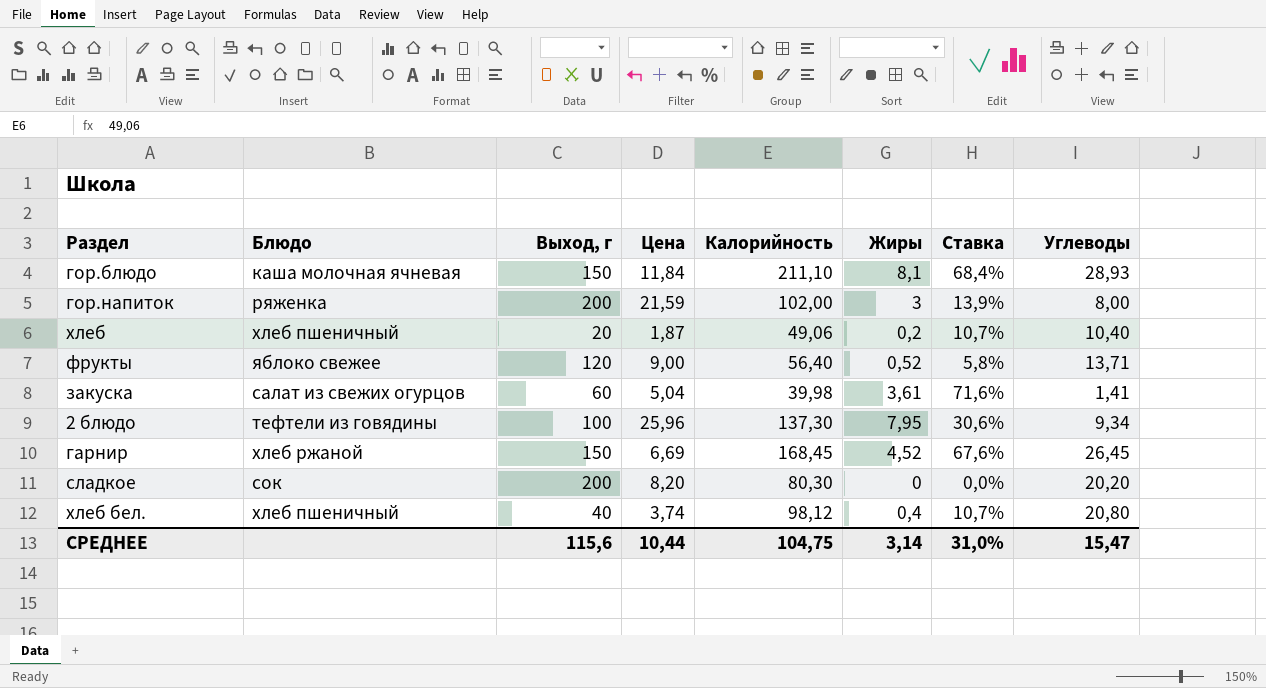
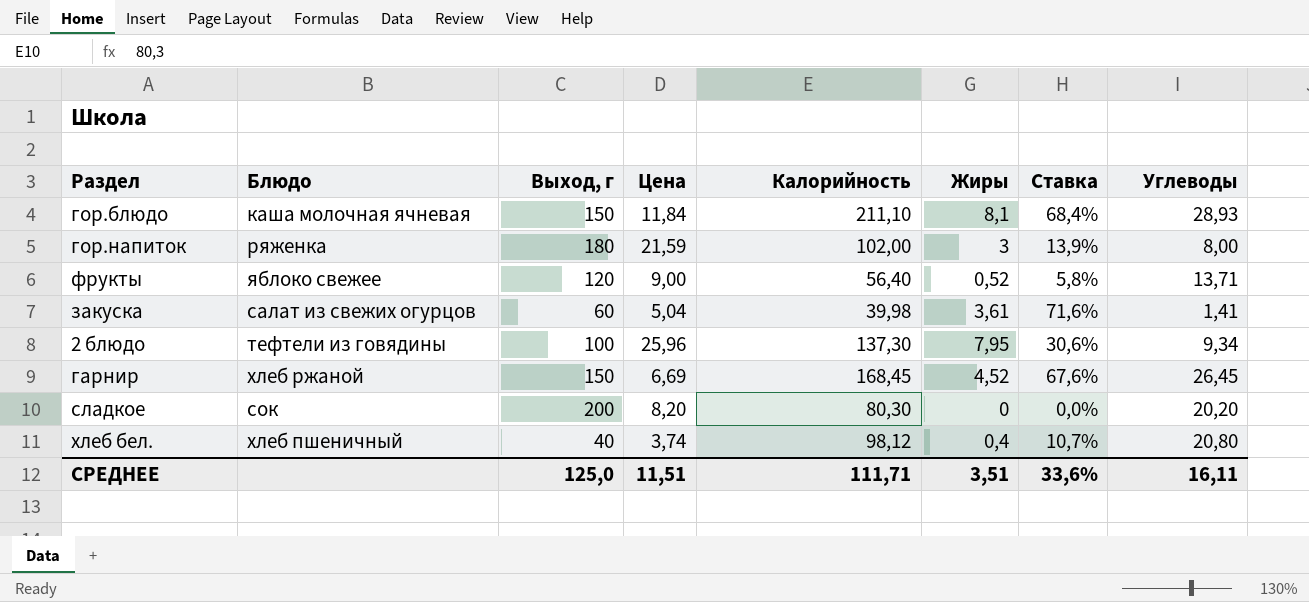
row хлеб: хлеб пшеничный | 20 | 1,87 | 49,06 | 0,2 | 10,7% | 10,40 -> none
гор.напиток | Выход, г: 200 -> 180
СРЕДНЕЕ | Выход, г: 115,6 -> 125,0
СРЕДНЕЕ | Цена: 10,44 -> 11,51
СРЕДНЕЕ | Калорийность: 104,75 -> 111,71
СРЕДНЕЕ | Жиры: 3,14 -> 3,51
СРЕДНЕЕ | Ставка: 31,0% -> 33,6%
СРЕДНЕЕ | Углеводы: 15,47 -> 16,11

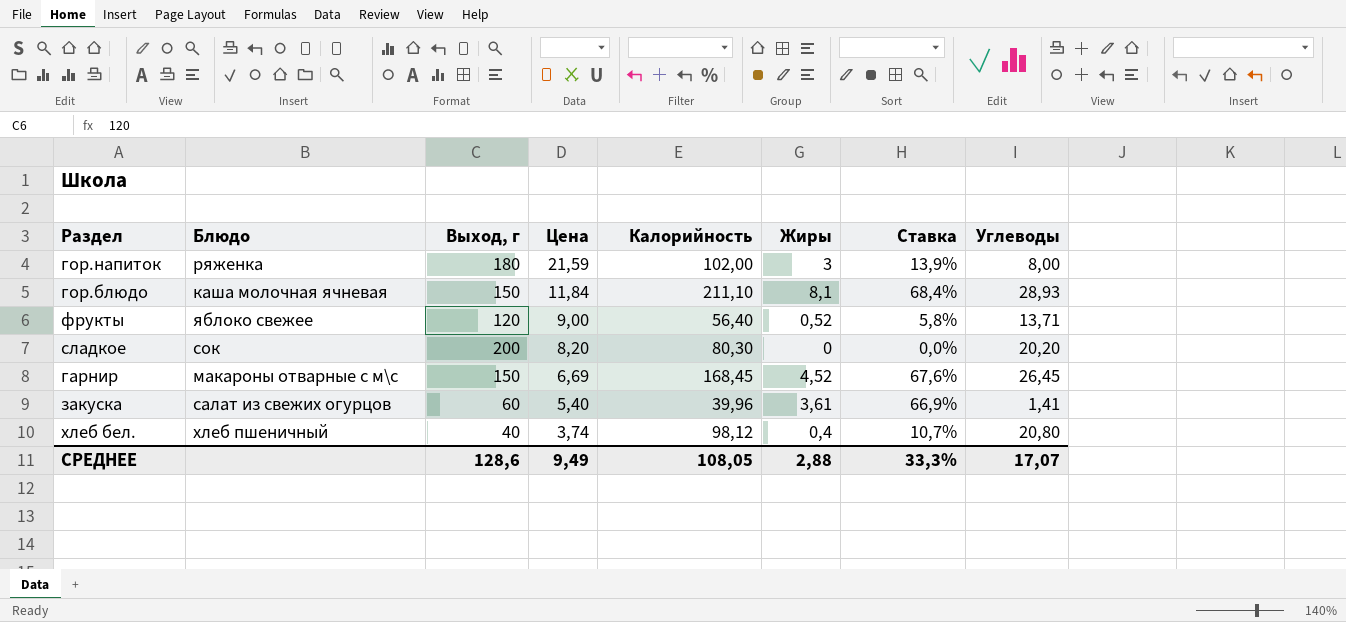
row order: none -> Цена descending
row 2 блюдо: тефтели из говядины | 100 | 25,96 | 137,30 | 7,95 | 30,6% | 9,34 -> none
гарнир | Блюдо: хлеб ржаной -> макароны отварные с м\с
закуска | Цена: 5,04 -> 5,40
закуска | Калорийность: 39,98 -> 39,96
закуска | Ставка: 71,6% -> 66,9%
СРЕДНЕЕ | Выход, г: 125,0 -> 128,6
СРЕДНЕЕ | Цена: 11,51 -> 9,49
СРЕДНЕЕ | Калорийность: 111,71 -> 108,05
СРЕДНЕЕ | Жиры: 3,51 -> 2,88
СРЕДНЕЕ | Ставка: 33,6% -> 33,3%
СРЕДНЕЕ | Углеводы: 16,11 -> 17,07

